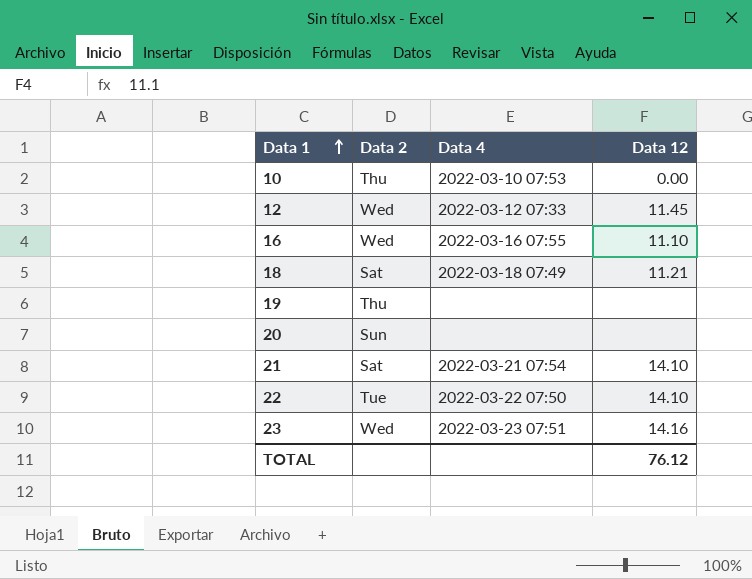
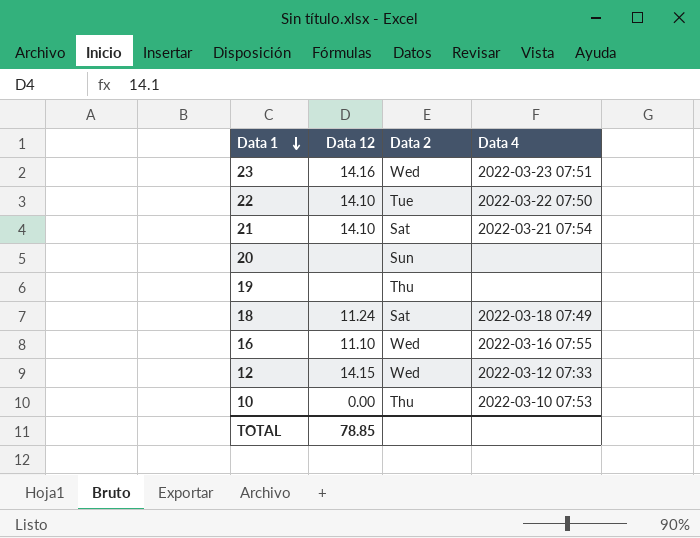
row order: Data 1 ascending -> Data 1 descending
column Data 12 | position: 4 -> 2
18 | Data 12: 11.21 -> 11.24
12 | Data 12: 11.45 -> 14.15
TOTAL | Data 12: 76.12 -> 78.85

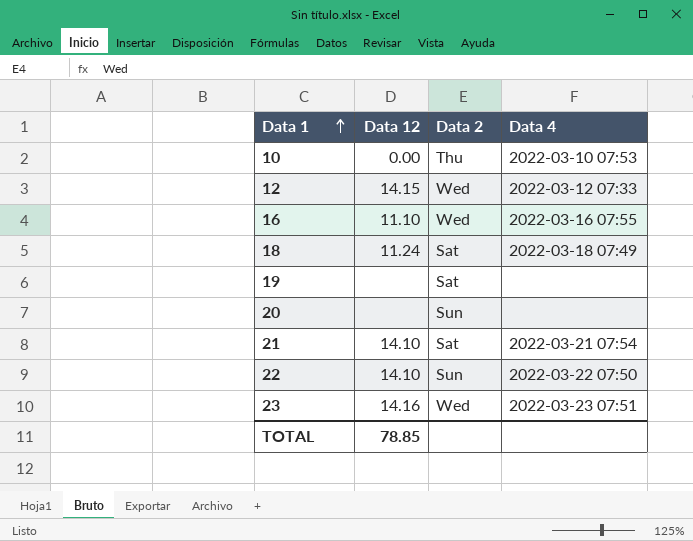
row order: Data 1 descending -> Data 1 ascending
19 | Data 2: Thu -> Sat
22 | Data 2: Tue -> Sun

